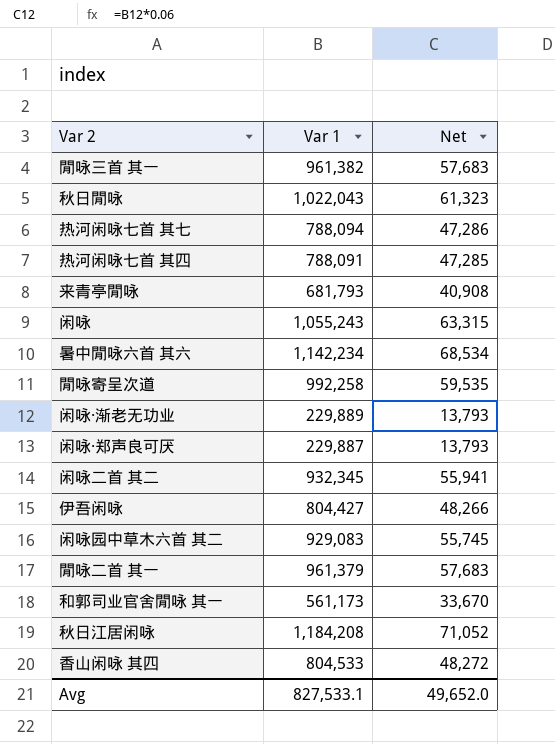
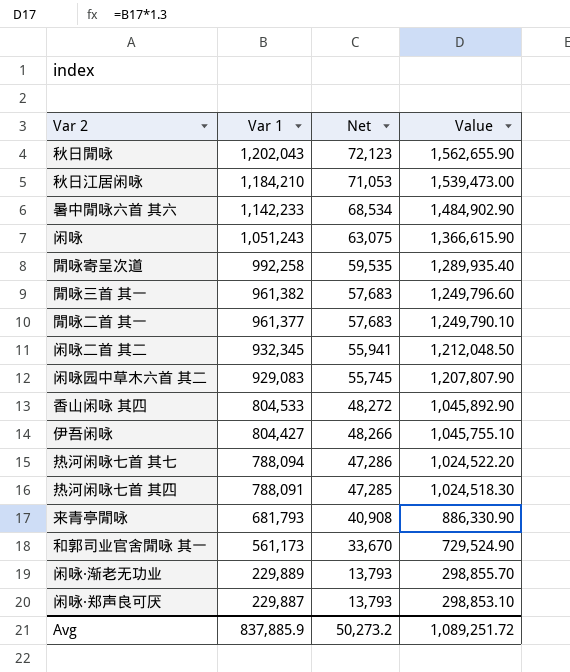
row order: none -> Var 1 descending
column Value | formula: none -> [Var 1] * 1.3
秋日閒咏 | Var 1: 1,022,043 -> 1,202,043
秋日閒咏 | Net: 61,323 -> 72,123
秋日江居闲咏 | Var 1: 1,184,208 -> 1,184,210
秋日江居闲咏 | Net: 71,052 -> 71,053
暑中閒咏六首 其六 | Var 1: 1,142,234 -> 1,142,233
闲咏 | Var 1: 1,055,243 -> 1,051,243
闲咏 | Net: 63,315 -> 63,075
閒咏二首 其一 | Var 1: 961,379 -> 961,377
Avg | Var 1: 827,533.1 -> 837,885.9
Avg | Net: 49,652.0 -> 50,273.2

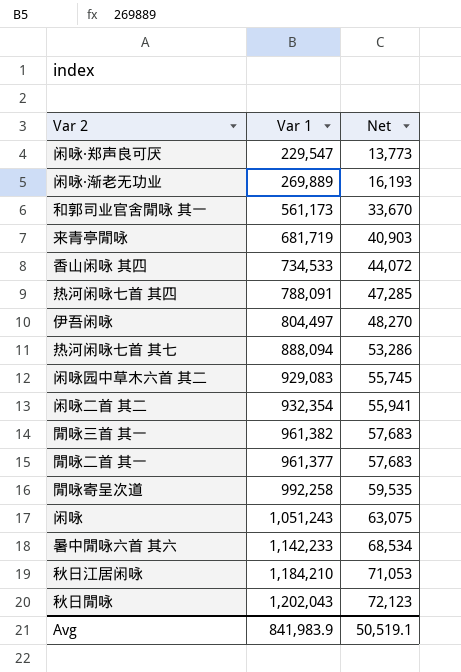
row order: Var 1 descending -> Net ascending
column Value | formula: [Var 1] * 1.3 -> none
闲咏·郑声良可厌 | Var 1: 229,887 -> 229,547
闲咏·郑声良可厌 | Net: 13,793 -> 13,773
闲咏·渐老无功业 | Var 1: 229,889 -> 269,889
闲咏·渐老无功业 | Net: 13,793 -> 16,193
来青亭閒咏 | Var 1: 681,793 -> 681,719
来青亭閒咏 | Net: 40,908 -> 40,903
香山闲咏 其四 | Var 1: 804,533 -> 734,533
香山闲咏 其四 | Net: 48,272 -> 44,072
伊吾闲咏 | Var 1: 804,427 -> 804,497
伊吾闲咏 | Net: 48,266 -> 48,270
热河闲咏七首 其七 | Var 1: 788,094 -> 888,094
热河闲咏七首 其七 | Net: 47,286 -> 53,286
闲咏二首 其二 | Var 1: 932,345 -> 932,354
Avg | Var 1: 837,885.9 -> 841,983.9
Avg | Net: 50,273.2 -> 50,519.1

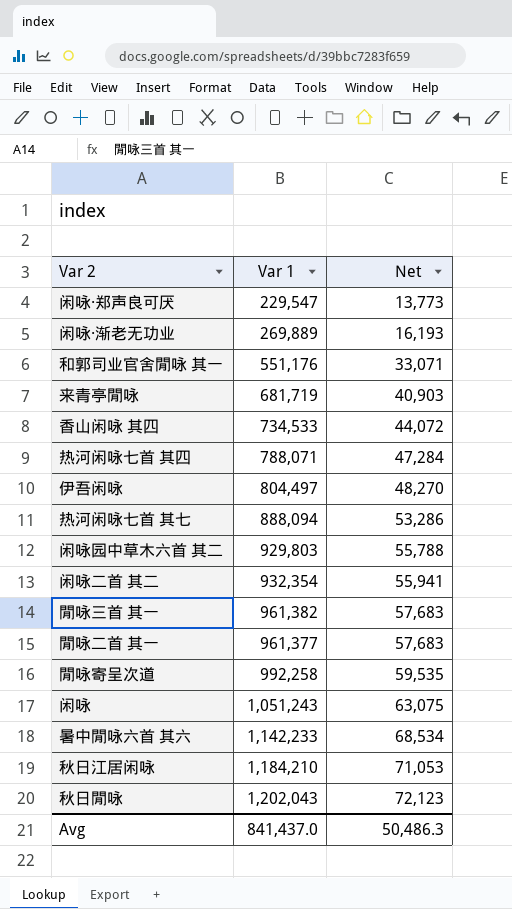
和郭司业官舍閒咏 其一 | Var 1: 561,173 -> 551,176
和郭司业官舍閒咏 其一 | Net: 33,670 -> 33,071
热河闲咏七首 其四 | Var 1: 788,091 -> 788,071
热河闲咏七首 其四 | Net: 47,285 -> 47,284
闲咏园中草木六首 其二 | Var 1: 929,083 -> 929,803
闲咏园中草木六首 其二 | Net: 55,745 -> 55,788
Avg | Var 1: 841,983.9 -> 841,437.0
Avg | Net: 50,519.1 -> 50,486.3

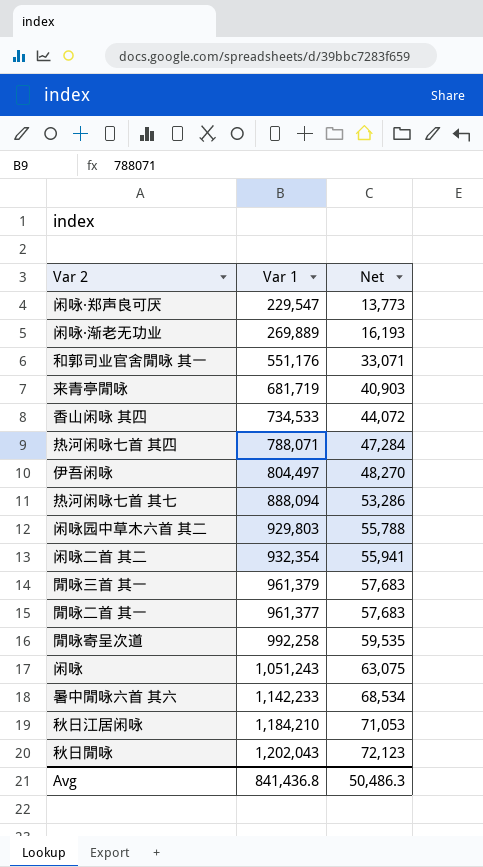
閒咏三首 其一 | Var 1: 961,382 -> 961,379
Avg | Var 1: 841,437.0 -> 841,436.8

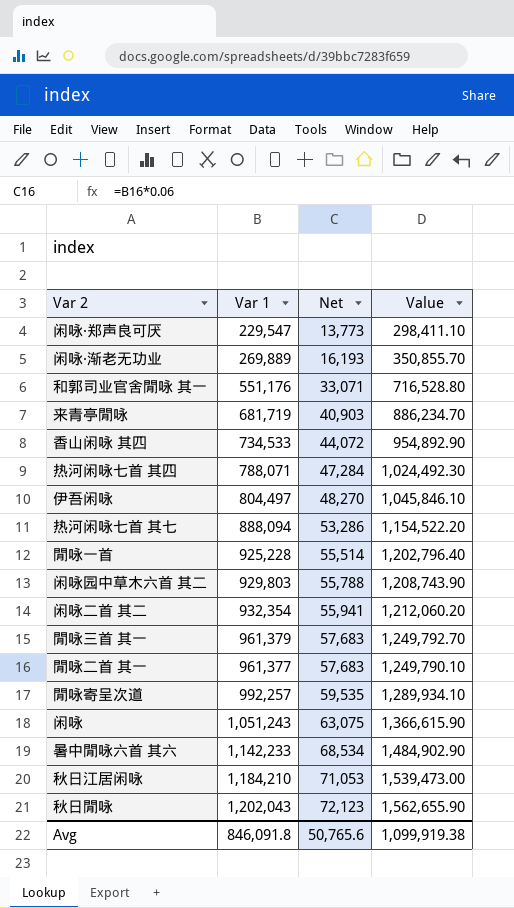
column Value | formula: none -> [Var 1] * 1.3
row 閒咏一首: none -> 925,228 | 55,514 | 1,202,796.40
閒咏寄呈次道 | Var 1: 992,258 -> 992,257
Avg | Var 1: 841,436.8 -> 846,091.8
Avg | Net: 50,486.3 -> 50,765.6

